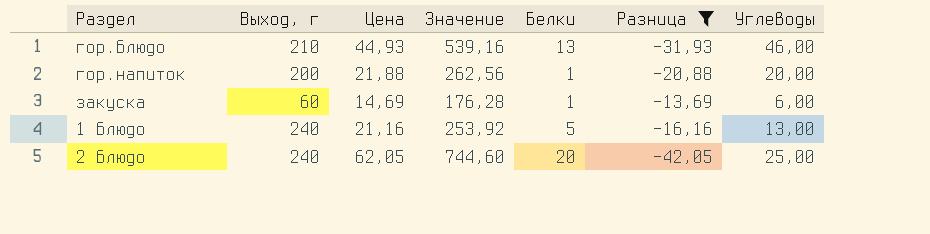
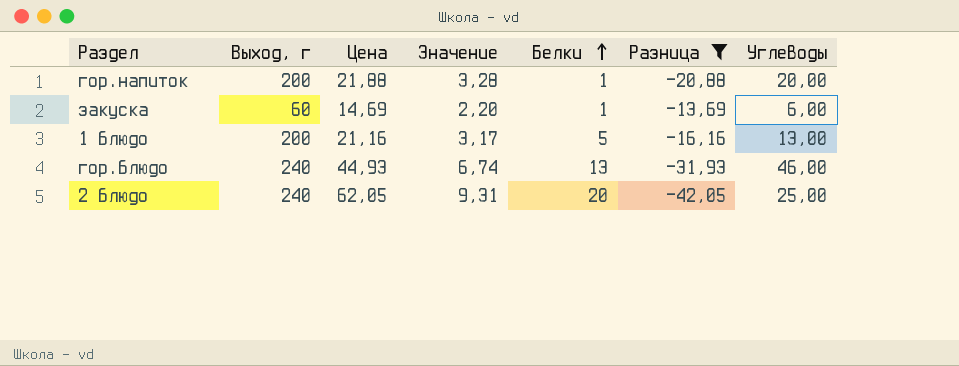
row order: none -> Белки ascending
column Значение | formula: [Цена] * 12 -> [Цена] * 0,15
1 блюдо | Выход, г: 240 -> 200
гор.блюдо | Выход, г: 210 -> 240

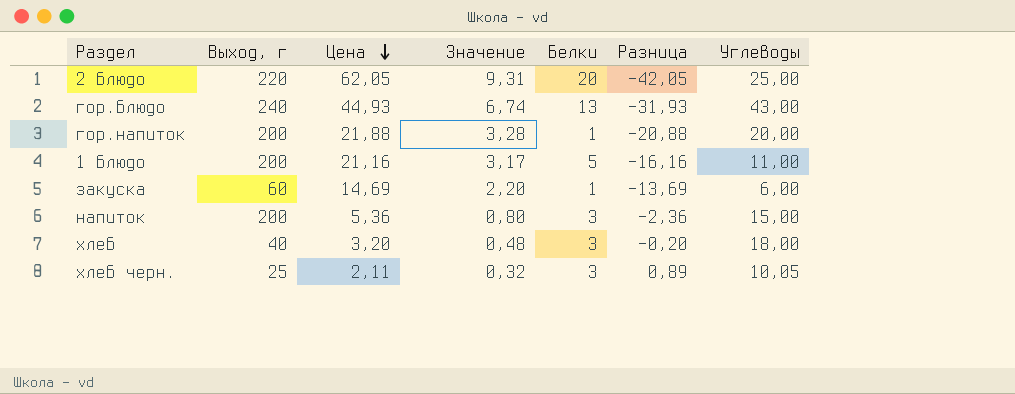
filter: Разница <= -13,69 -> none
row order: Белки ascending -> Цена descending
2 блюдо | Выход, г: 240 -> 220
гор.блюдо | Углеводы: 46,00 -> 43,00
1 блюдо | Углеводы: 13,00 -> 11,00

